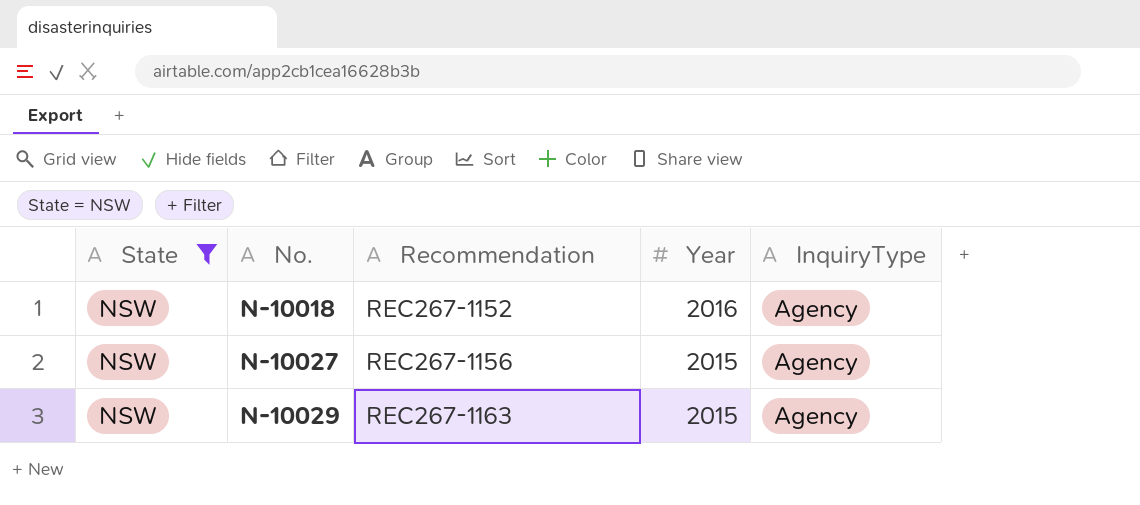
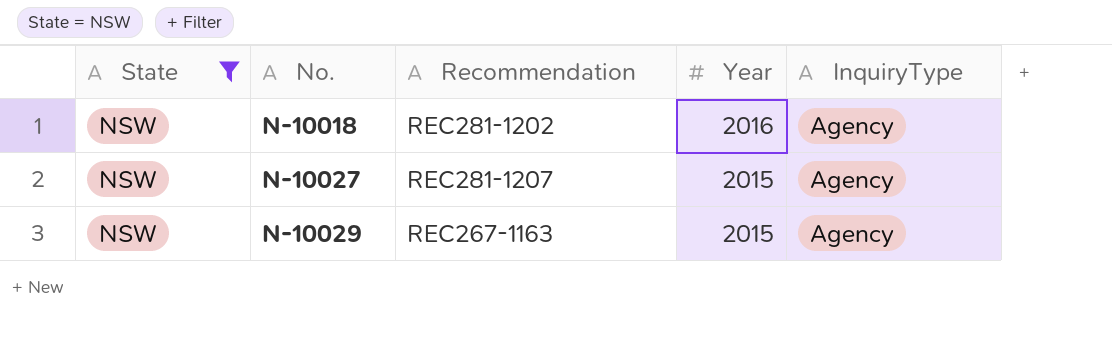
N-10018 | Recommendation: REC267-1152 -> REC281-1202
N-10027 | Recommendation: REC267-1156 -> REC281-1207

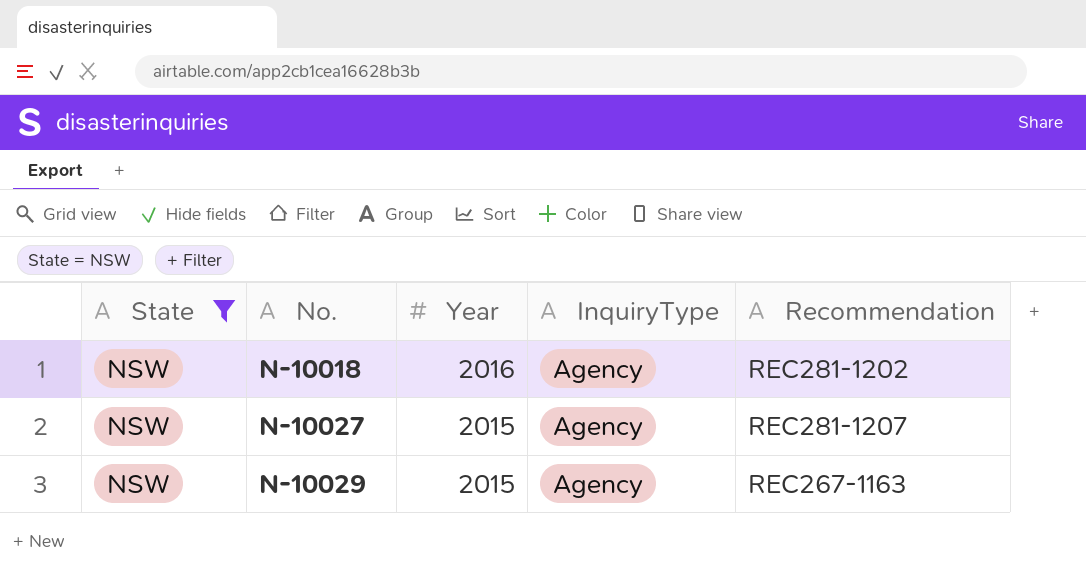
column Recommendation | position: 3 -> 5

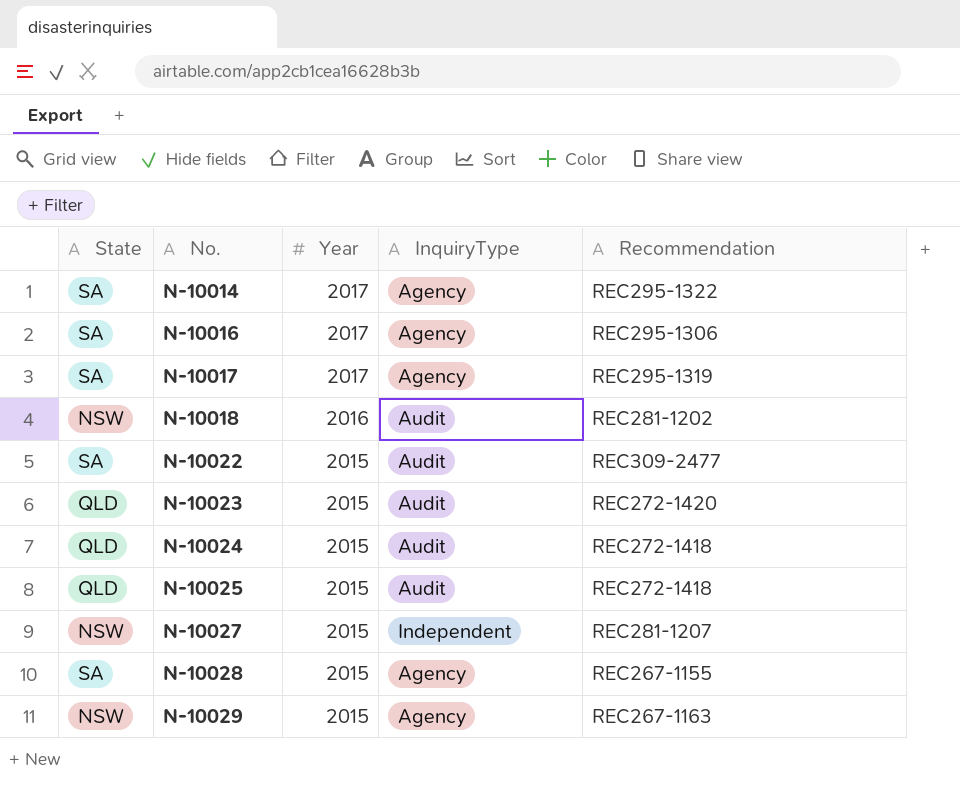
filter: State = NSW -> none
N-10018 | InquiryType: Agency -> Audit
N-10027 | InquiryType: Agency -> Independent

